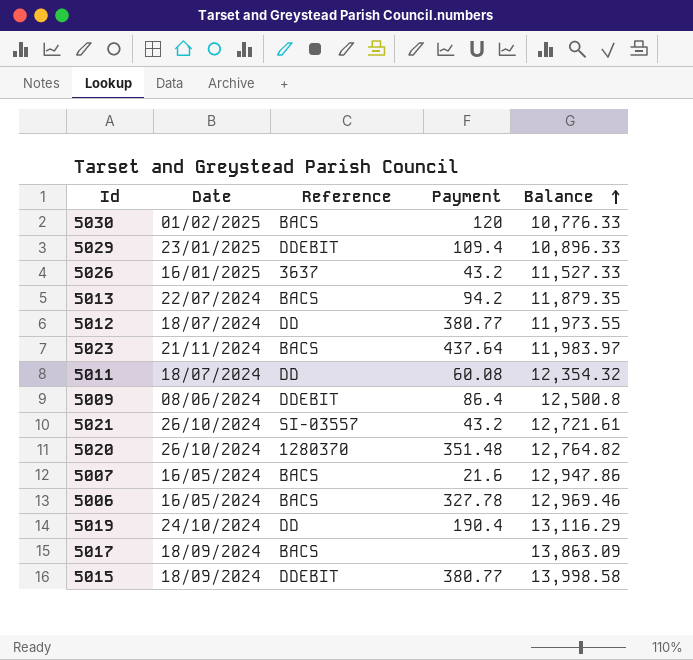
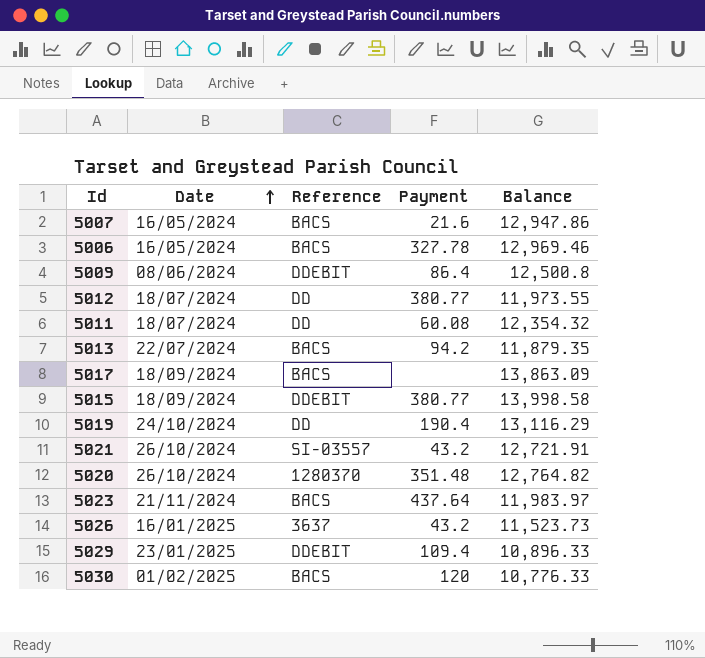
row order: Balance ascending -> Date ascending
5021 | Balance: 12,721.61 -> 12,721.91
5026 | Balance: 11,527.33 -> 11,523.73

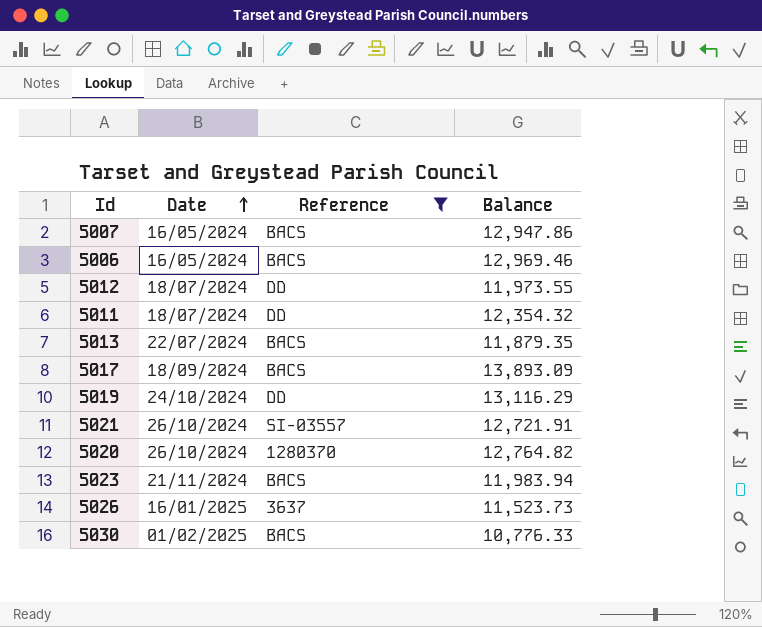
filter: none -> Reference != DDEBIT
column Payment | position: 4 -> none
5017 | Balance: 13,863.09 -> 13,893.09
5023 | Balance: 11,983.97 -> 11,983.94

